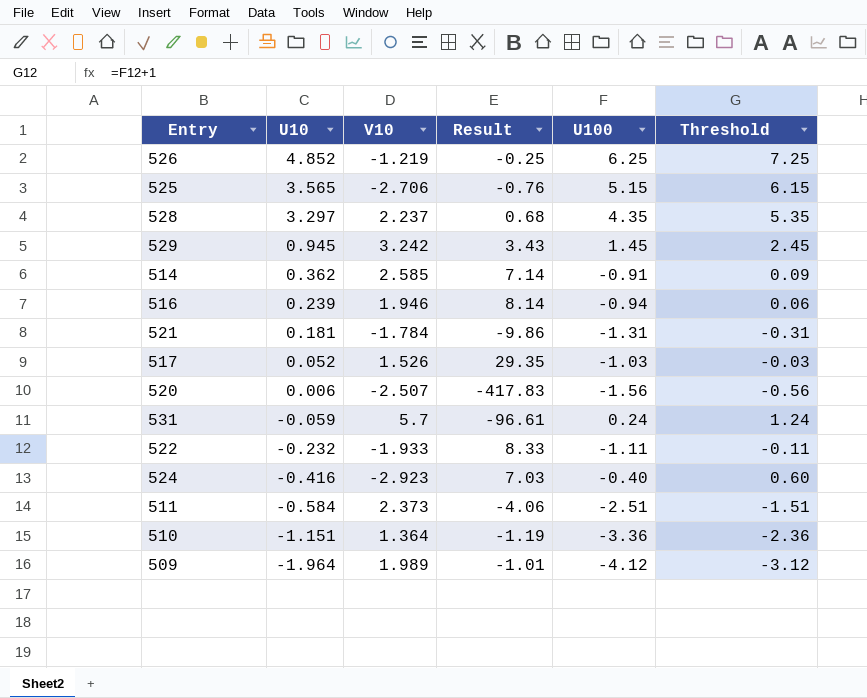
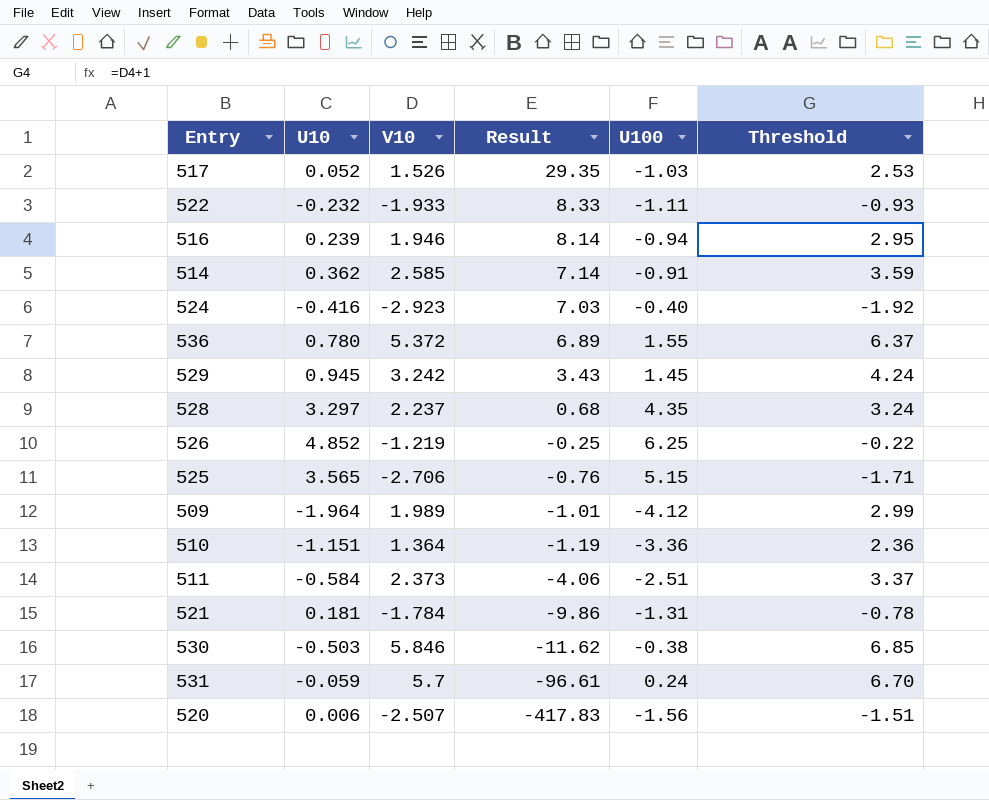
row order: U10 descending -> Result descending
column Threshold | formula: [U100] + 1 -> [V10] + 1
row 536: none -> 0.780 | 5.372 | 6.89 | 1.55 | 6.37
row 530: none -> -0.503 | 5.846 | -11.62 | -0.38 | 6.85

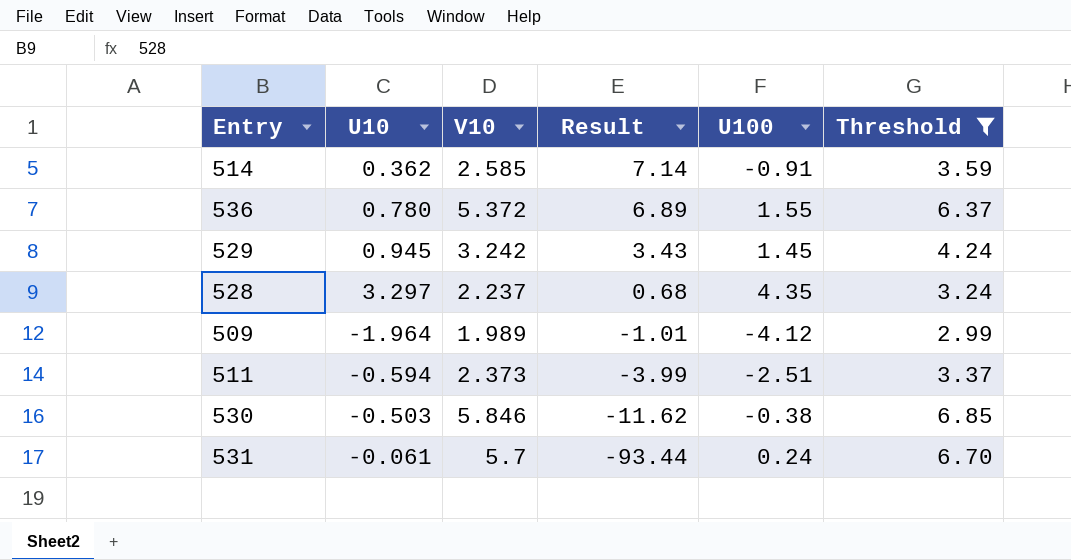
filter: none -> Threshold >= 2.99
511 | U10: -0.584 -> -0.594
511 | Result: -4.06 -> -3.99
531 | U10: -0.059 -> -0.061
531 | Result: -96.61 -> -93.44

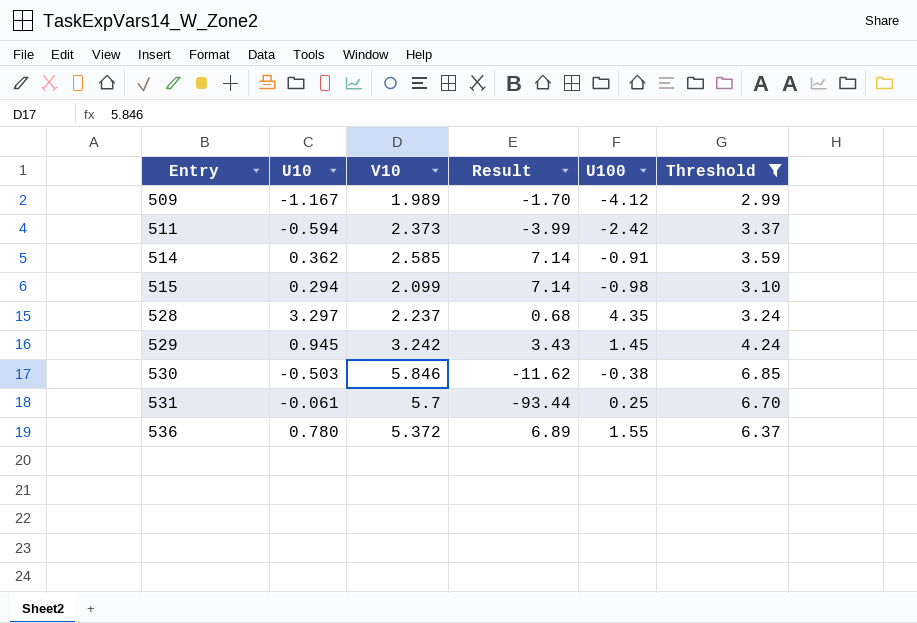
row order: Result descending -> Entry ascending
509 | U10: -1.964 -> -1.167
509 | Result: -1.01 -> -1.70
511 | U100: -2.51 -> -2.42
row 515: none -> 0.294 | 2.099 | 7.14 | -0.98 | 3.10
531 | U100: 0.24 -> 0.25

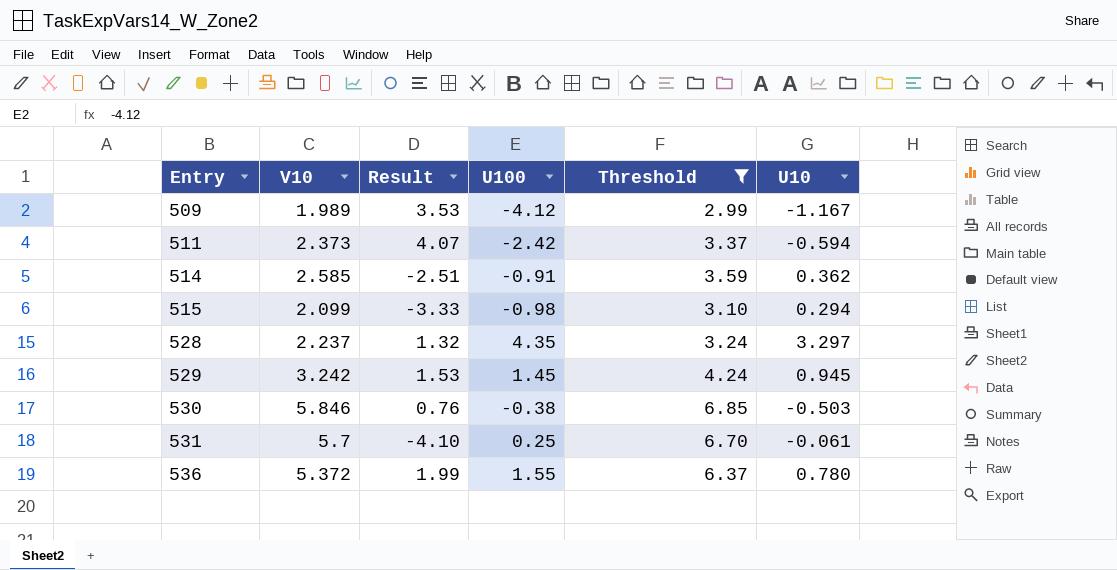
column Result | formula: [V10] / [U10] -> [U100] / [U10]
column U10 | position: 2 -> 6

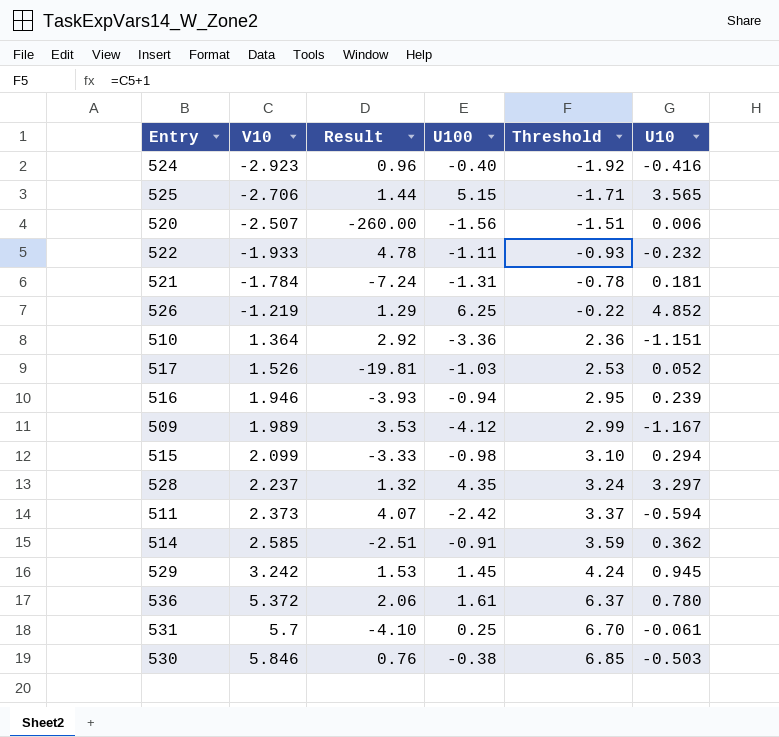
filter: Threshold >= 2.99 -> none
row order: Entry ascending -> V10 ascending
536 | Result: 1.99 -> 2.06
536 | U100: 1.55 -> 1.61

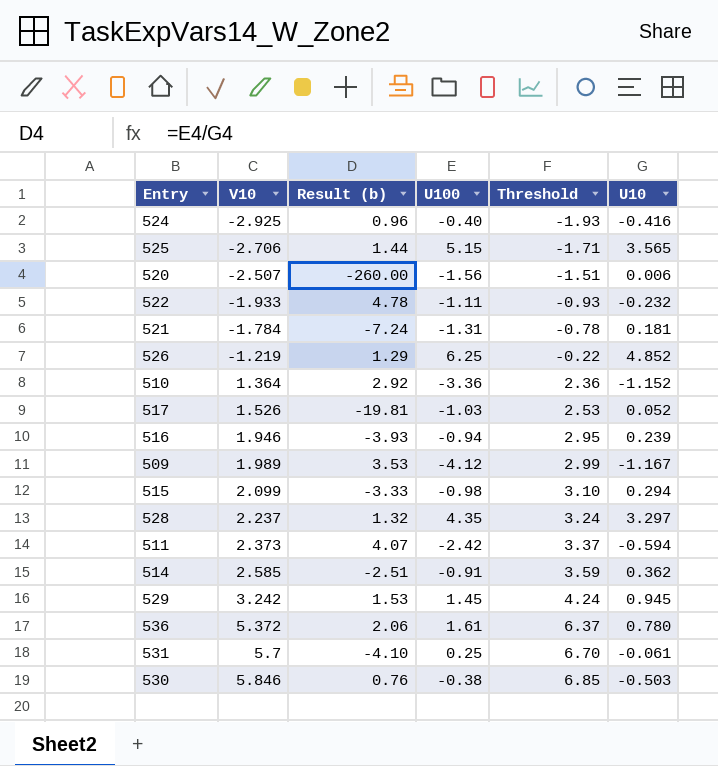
column name: Result -> Result (b)
524 | V10: -2.923 -> -2.925
524 | Threshold: -1.92 -> -1.93
510 | U10: -1.151 -> -1.152

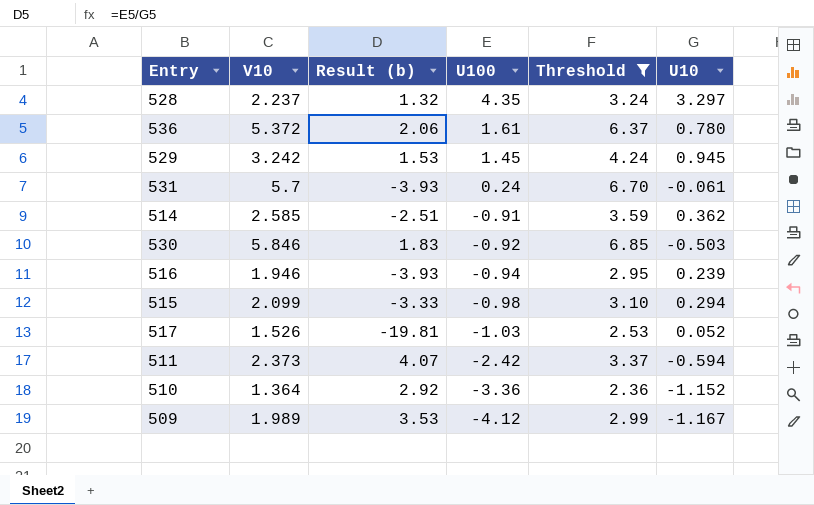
filter: none -> Threshold >= 2.36
row order: V10 ascending -> U100 descending
531 | Result (b): -4.10 -> -3.93
531 | U100: 0.25 -> 0.24
530 | Result (b): 0.76 -> 1.83
530 | U100: -0.38 -> -0.92

